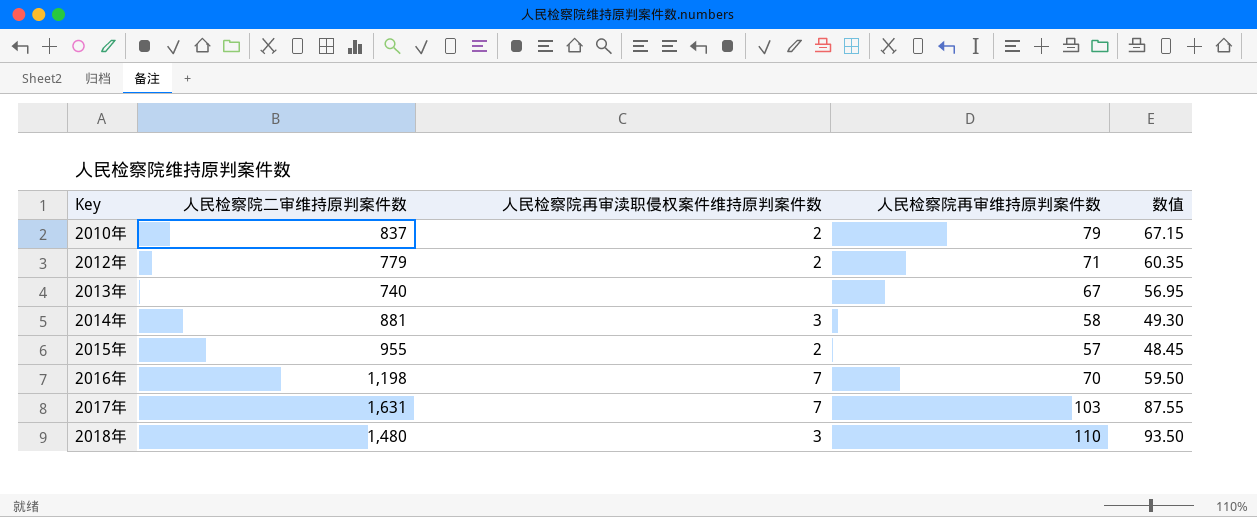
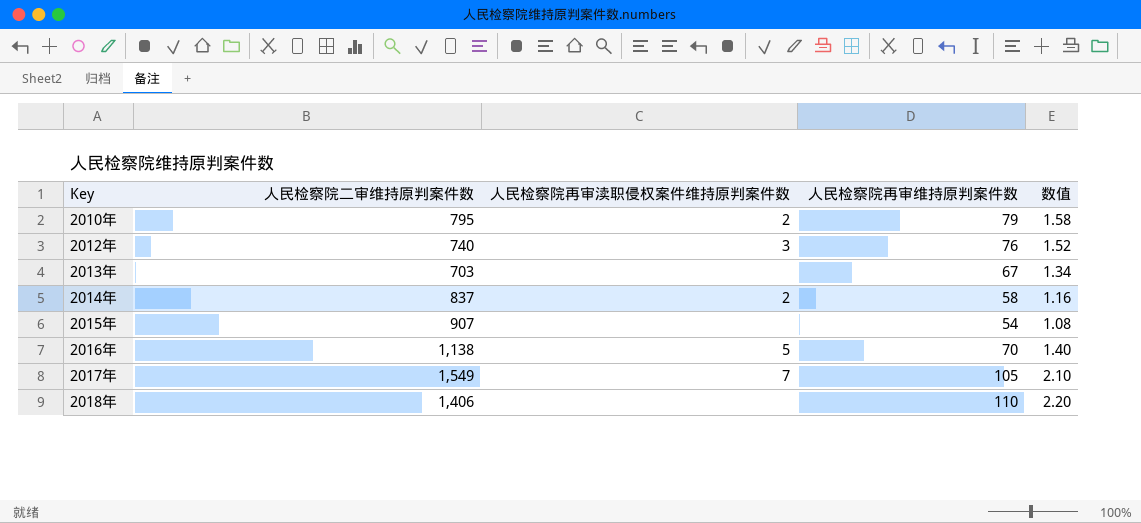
column 数值 | formula: [人民检察院再审维持原判案件数] * 0.85 -> [人民检察院再审维持原判案件数] * 0.02
2010年 | 人民检察院二审维持原判案件数: 837 -> 795
2012年 | 人民检察院二审维持原判案件数: 779 -> 740
2012年 | 人民检察院再审渎职侵权案件维持原判案件数: 2 -> 3
2012年 | 人民检察院再审维持原判案件数: 71 -> 76
2013年 | 人民检察院二审维持原判案件数: 740 -> 703
2014年 | 人民检察院二审维持原判案件数: 881 -> 837
2014年 | 人民检察院再审渎职侵权案件维持原判案件数: 3 -> 2
2015年 | 人民检察院二审维持原判案件数: 955 -> 907
2015年 | 人民检察院再审渎职侵权案件维持原判案件数: 2 -> none
2015年 | 人民检察院再审维持原判案件数: 57 -> 54
2016年 | 人民检察院二审维持原判案件数: 1,198 -> 1,138
2016年 | 人民检察院再审渎职侵权案件维持原判案件数: 7 -> 5
2017年 | 人民检察院二审维持原判案件数: 1,631 -> 1,549
2017年 | 人民检察院再审维持原判案件数: 103 -> 105
2018年 | 人民检察院二审维持原判案件数: 1,480 -> 1,406
2018年 | 人民检察院再审渎职侵权案件维持原判案件数: 3 -> none

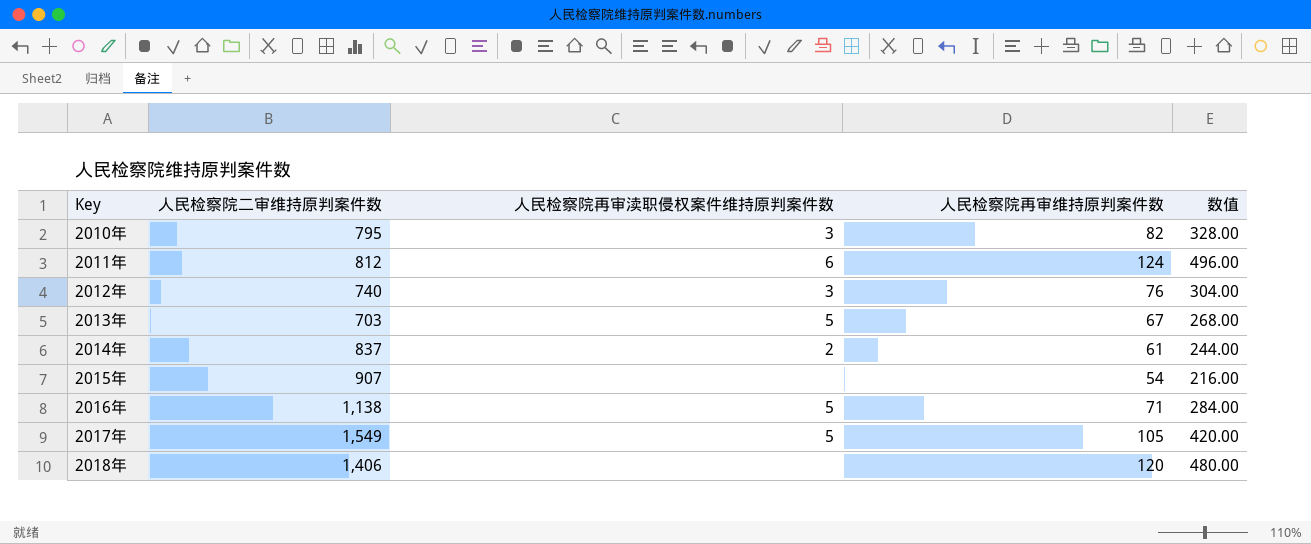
column 数值 | formula: [人民检察院再审维持原判案件数] * 0.02 -> [人民检察院再审维持原判案件数] * 4
2010年 | 人民检察院再审渎职侵权案件维持原判案件数: 2 -> 3
2010年 | 人民检察院再审维持原判案件数: 79 -> 82
row 2011年: none -> 812 | 6 | 124 | 496.00
2013年 | 人民检察院再审渎职侵权案件维持原判案件数: none -> 5
2014年 | 人民检察院再审维持原判案件数: 58 -> 61
2016年 | 人民检察院再审维持原判案件数: 70 -> 71
2017年 | 人民检察院再审渎职侵权案件维持原判案件数: 7 -> 5
2018年 | 人民检察院再审维持原判案件数: 110 -> 120

